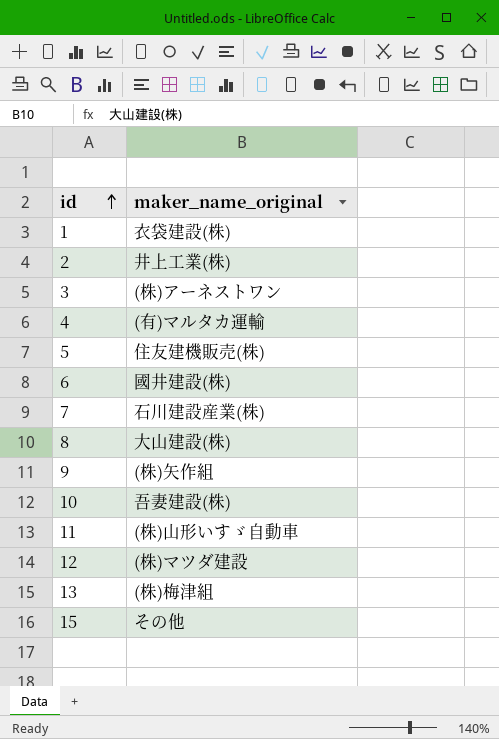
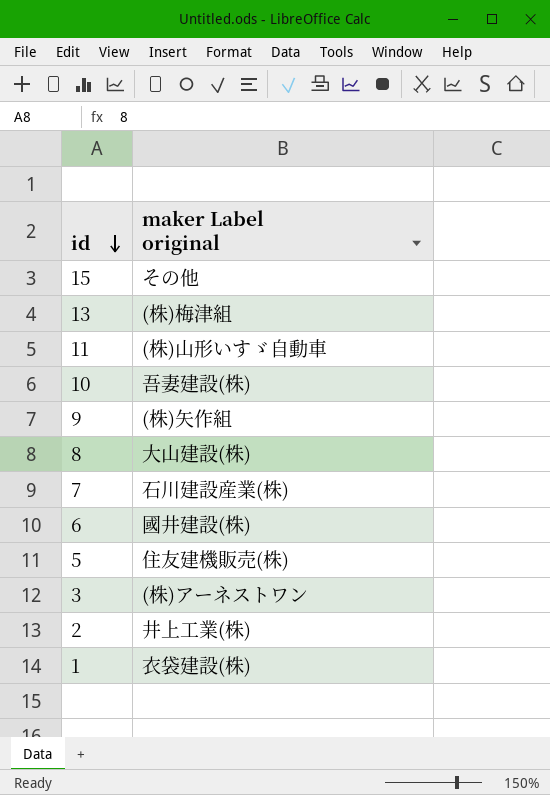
row order: id ascending -> id descending
column name: maker_name_original -> maker Label original
row 4: (有)マルタカ運輸 -> none
row 12: (株)マツダ建設 -> none

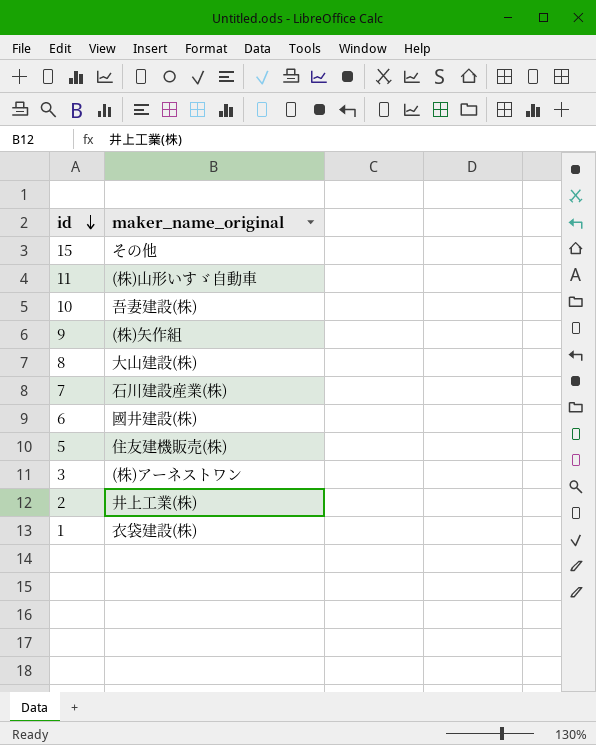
column name: maker Label original -> maker_name_original
row 13: (株)梅津組 -> none

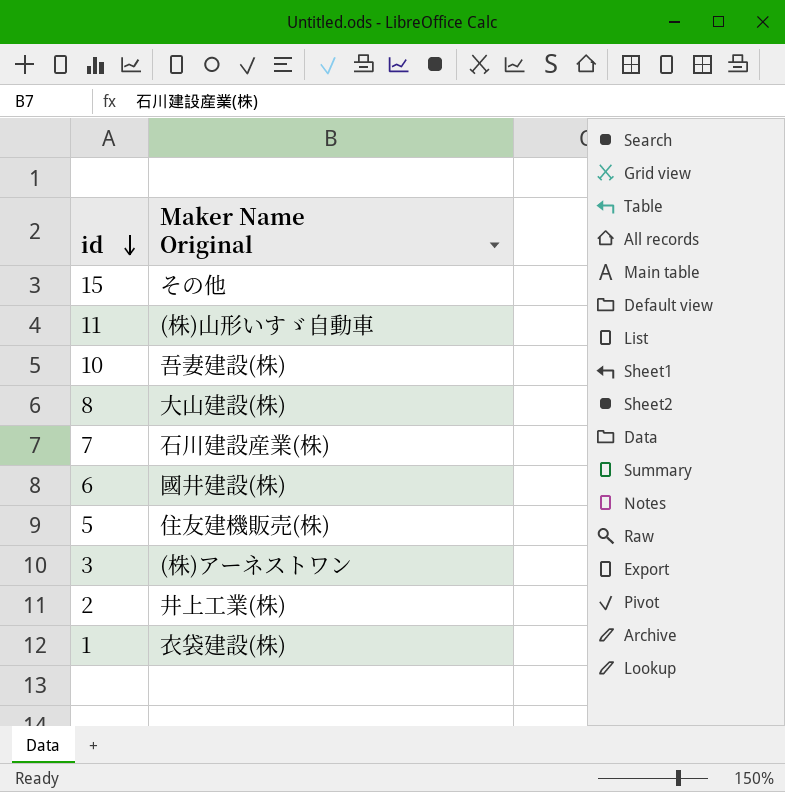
column name: maker_name_original -> Maker Name Original
row 9: (株)矢作組 -> none

